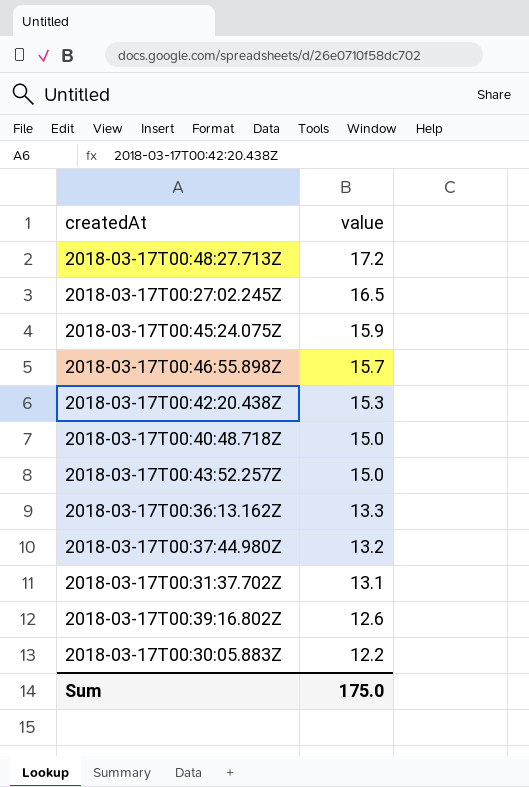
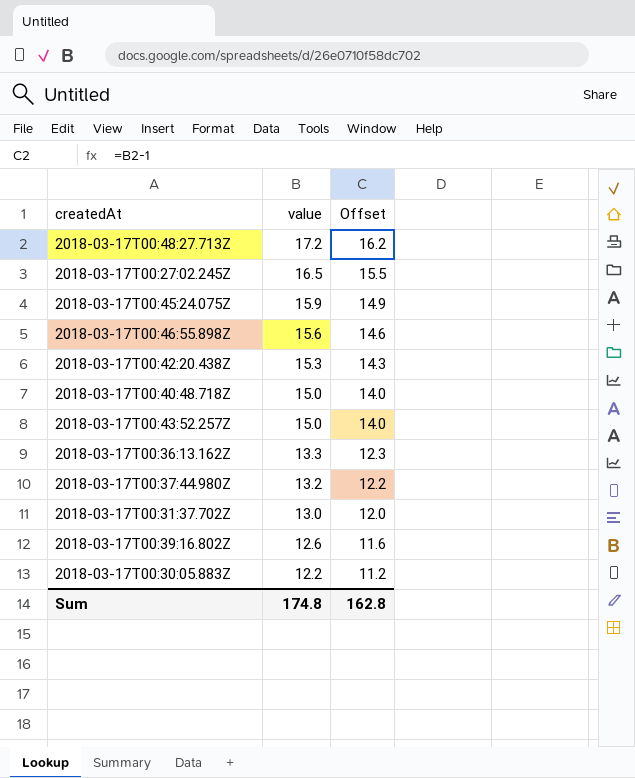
column Offset | formula: none -> [value] - 1
2018-03-17T00:46:55.898Z | value: 15.7 -> 15.6
2018-03-17T00:31:37.702Z | value: 13.1 -> 13.0
Sum | value: 175.0 -> 174.8

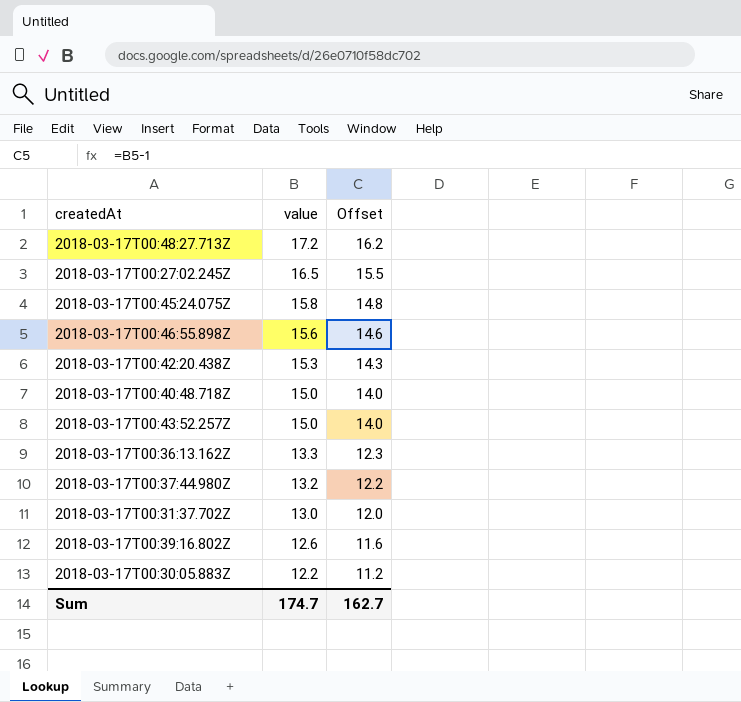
2018-03-17T00:45:24.075Z | value: 15.9 -> 15.8
2018-03-17T00:45:24.075Z | Offset: 14.9 -> 14.8
Sum | value: 174.8 -> 174.7
Sum | Offset: 162.8 -> 162.7

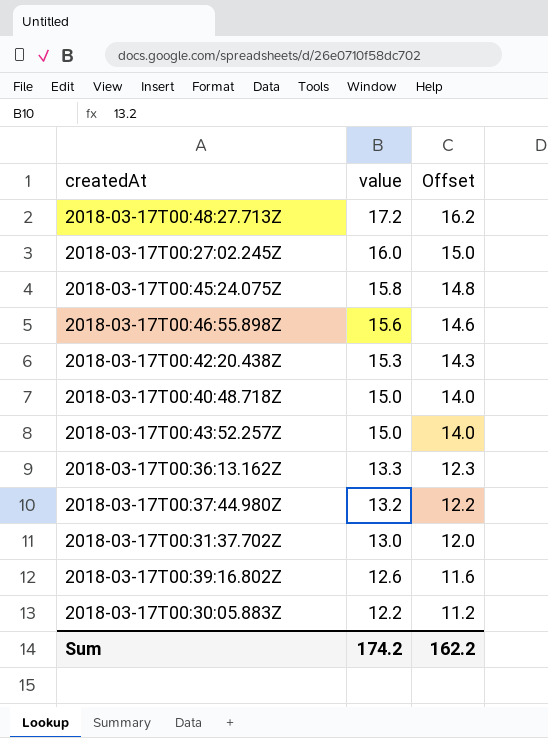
2018-03-17T00:27:02.245Z | value: 16.5 -> 16.0
2018-03-17T00:27:02.245Z | Offset: 15.5 -> 15.0
Sum | value: 174.7 -> 174.2
Sum | Offset: 162.7 -> 162.2

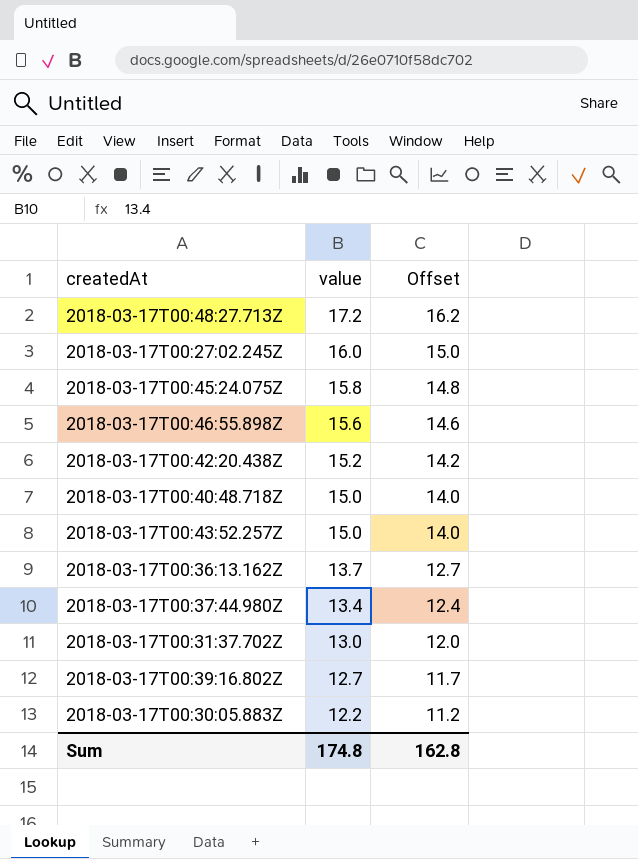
2018-03-17T00:42:20.438Z | value: 15.3 -> 15.2
2018-03-17T00:42:20.438Z | Offset: 14.3 -> 14.2
2018-03-17T00:36:13.162Z | value: 13.3 -> 13.7
2018-03-17T00:36:13.162Z | Offset: 12.3 -> 12.7
2018-03-17T00:37:44.980Z | value: 13.2 -> 13.4
2018-03-17T00:37:44.980Z | Offset: 12.2 -> 12.4
2018-03-17T00:39:16.802Z | value: 12.6 -> 12.7
2018-03-17T00:39:16.802Z | Offset: 11.6 -> 11.7
Sum | value: 174.2 -> 174.8
Sum | Offset: 162.2 -> 162.8

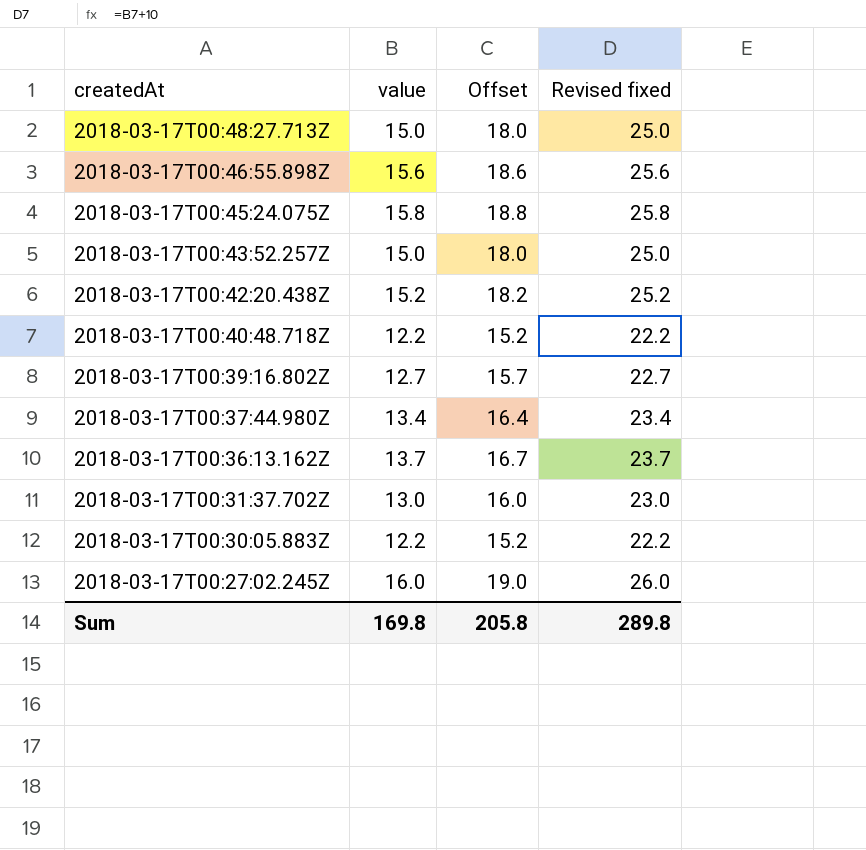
row order: value descending -> createdAt descending
column Offset | formula: [value] - 1 -> [value] + 3
column Revised fixed | formula: none -> [value] + 10
2018-03-17T00:48:27.713Z | value: 17.2 -> 15.0
2018-03-17T00:40:48.718Z | value: 15.0 -> 12.2
Sum | value: 174.8 -> 169.8
Sum | Offset: 162.8 -> 205.8

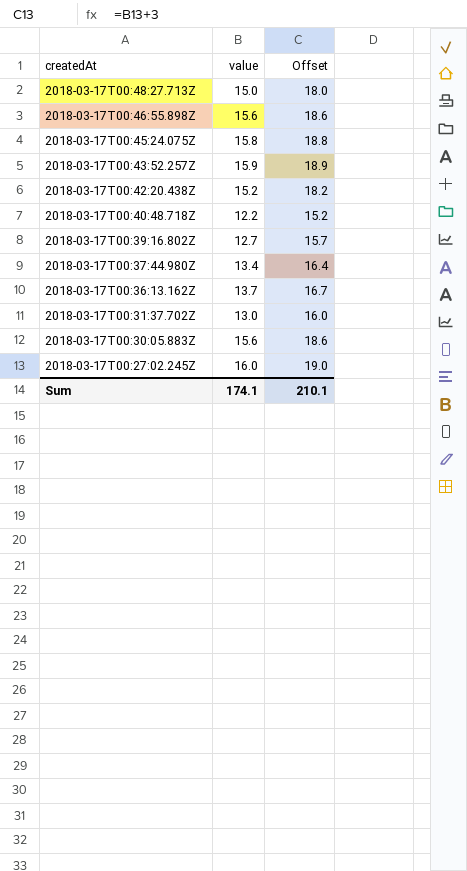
column Revised fixed | formula: [value] + 10 -> none
2018-03-17T00:43:52.257Z | value: 15.0 -> 15.9
2018-03-17T00:43:52.257Z | Offset: 18.0 -> 18.9
2018-03-17T00:30:05.883Z | value: 12.2 -> 15.6
2018-03-17T00:30:05.883Z | Offset: 15.2 -> 18.6
Sum | value: 169.8 -> 174.1
Sum | Offset: 205.8 -> 210.1

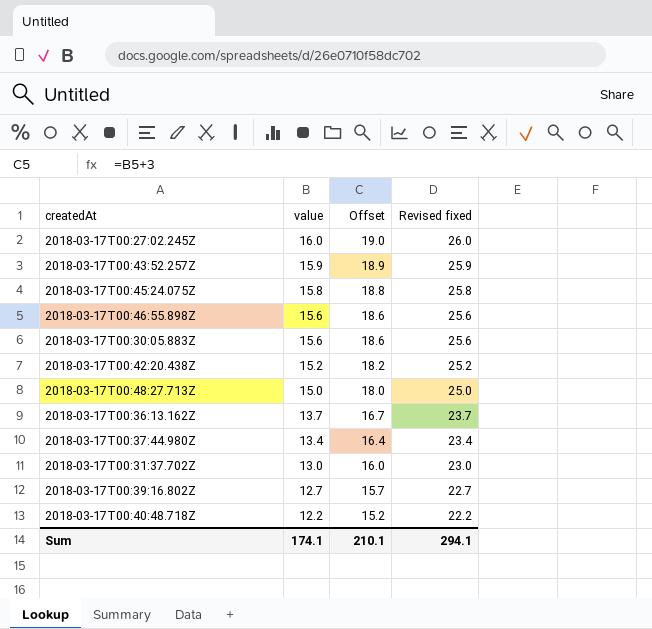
row order: createdAt descending -> value descending
column Revised fixed | formula: none -> [value] + 10

